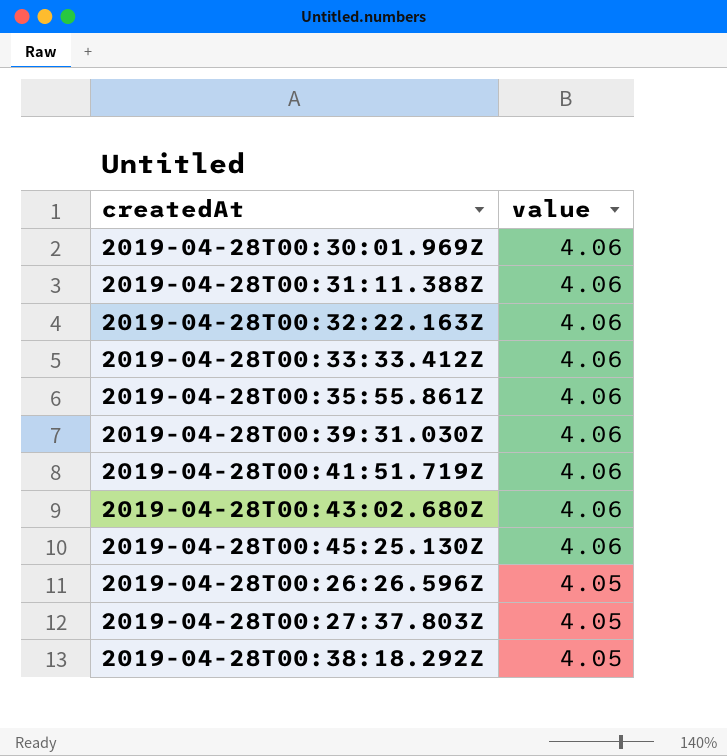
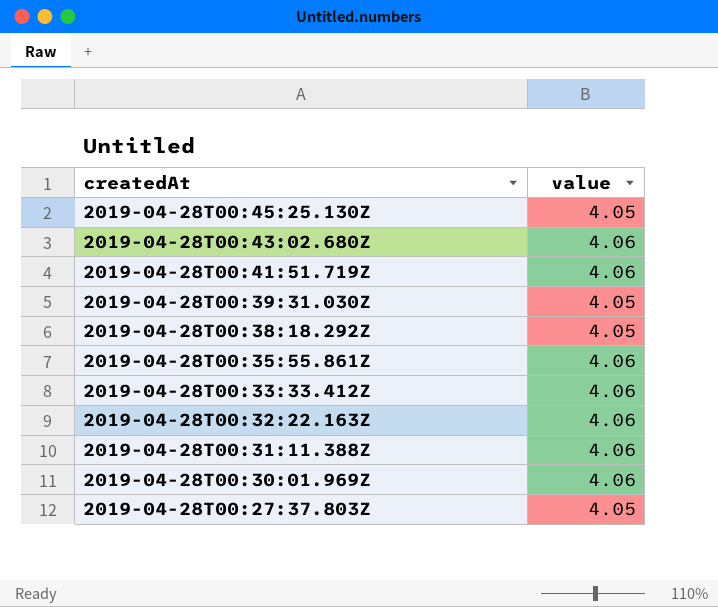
row order: value descending -> createdAt descending
row 2019-04-28T00:26:26.596Z: 4.05 -> none
2019-04-28T00:45:25.130Z | value: 4.06 -> 4.05
2019-04-28T00:39:31.030Z | value: 4.06 -> 4.05

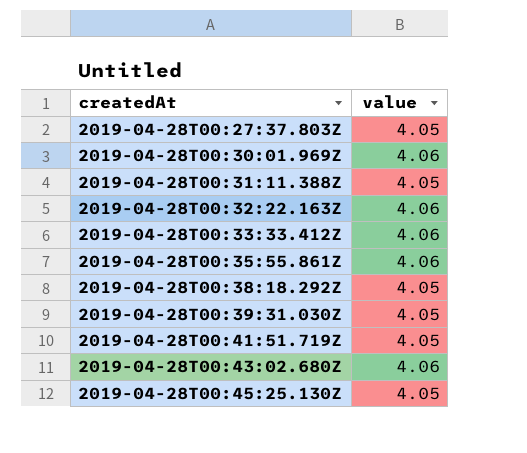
row order: createdAt descending -> createdAt ascending
2019-04-28T00:31:11.388Z | value: 4.06 -> 4.05
2019-04-28T00:41:51.719Z | value: 4.06 -> 4.05

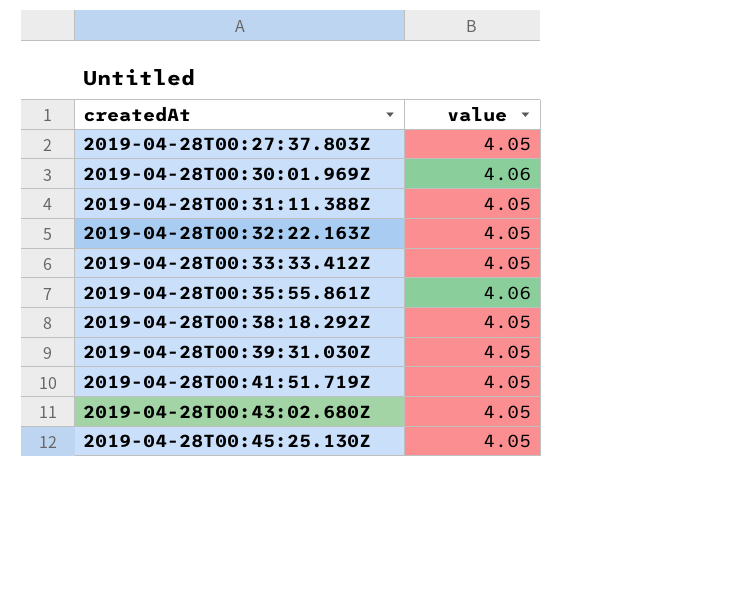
2019-04-28T00:32:22.163Z | value: 4.06 -> 4.05
2019-04-28T00:33:33.412Z | value: 4.06 -> 4.05
2019-04-28T00:43:02.680Z | value: 4.06 -> 4.05

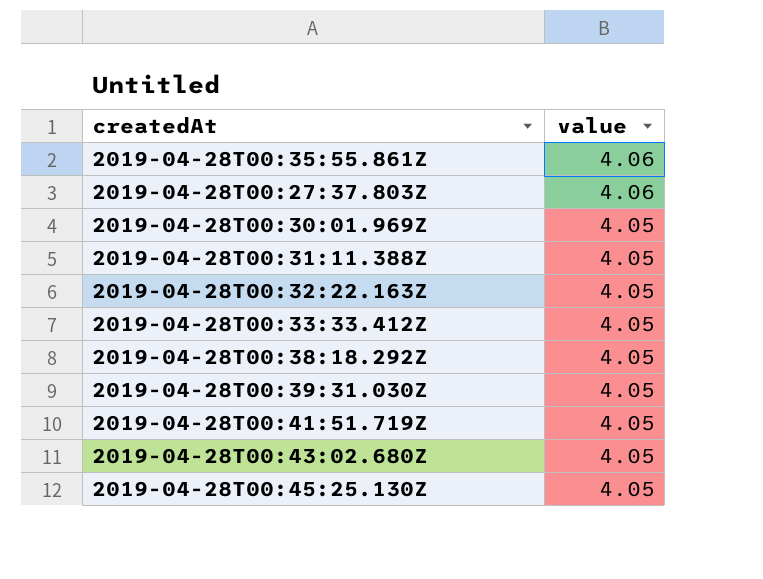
row order: createdAt ascending -> value descending
2019-04-28T00:27:37.803Z | value: 4.05 -> 4.06
2019-04-28T00:30:01.969Z | value: 4.06 -> 4.05

